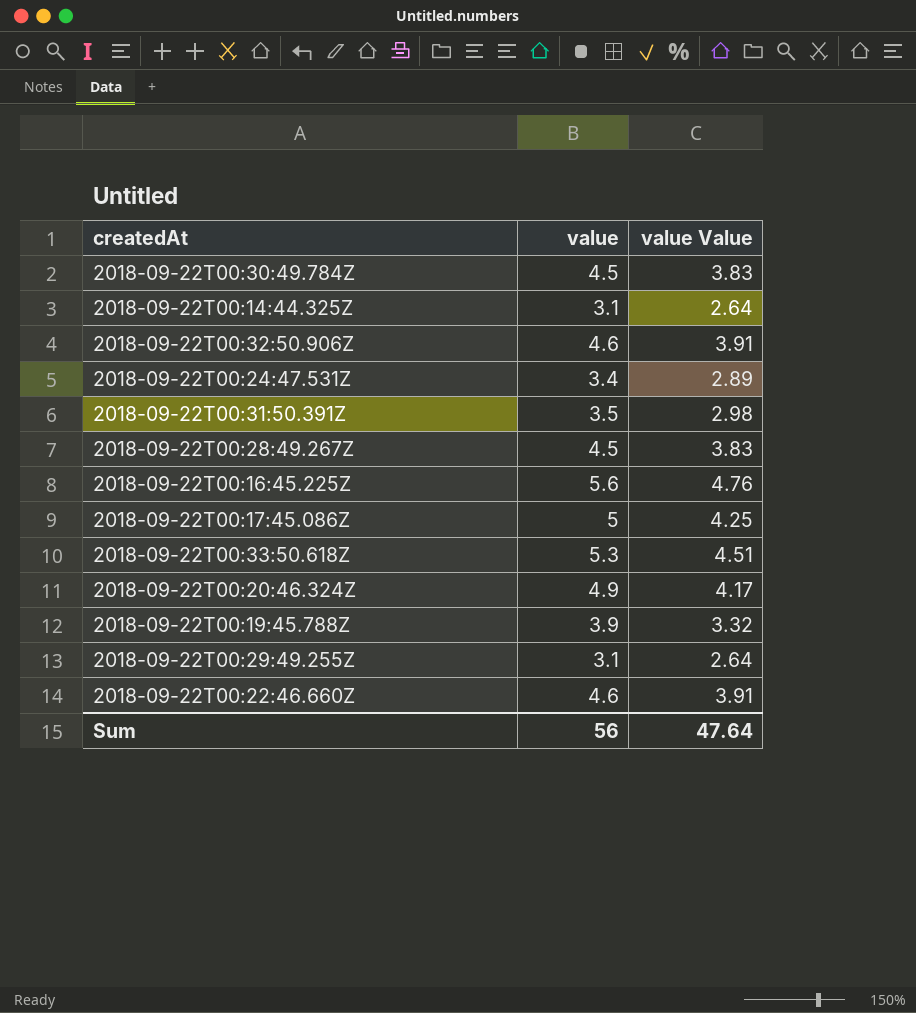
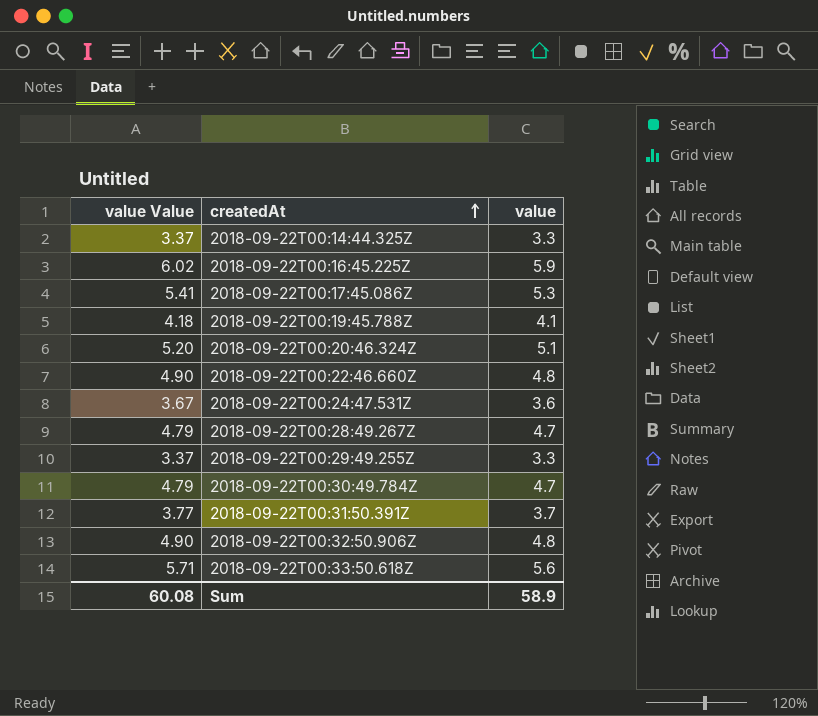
row order: none -> createdAt ascending
column value Value | formula: [value] * 0.85 -> [value] * 1.02
column value Value | position: 3 -> 1
2018-09-22T00:14:44.325Z | value: 3.1 -> 3.3
2018-09-22T00:16:45.225Z | value: 5.6 -> 5.9
2018-09-22T00:17:45.086Z | value: 5 -> 5.3
2018-09-22T00:19:45.788Z | value: 3.9 -> 4.1
2018-09-22T00:20:46.324Z | value: 4.9 -> 5.1
2018-09-22T00:22:46.660Z | value: 4.6 -> 4.8
2018-09-22T00:24:47.531Z | value: 3.4 -> 3.6
2018-09-22T00:28:49.267Z | value: 4.5 -> 4.7
2018-09-22T00:29:49.255Z | value: 3.1 -> 3.3
2018-09-22T00:30:49.784Z | value: 4.5 -> 4.7
2018-09-22T00:31:50.391Z | value: 3.5 -> 3.7
2018-09-22T00:32:50.906Z | value: 4.6 -> 4.8
2018-09-22T00:33:50.618Z | value: 5.3 -> 5.6
Sum | value Value: 47.64 -> 60.08
Sum | value: 56 -> 58.9

